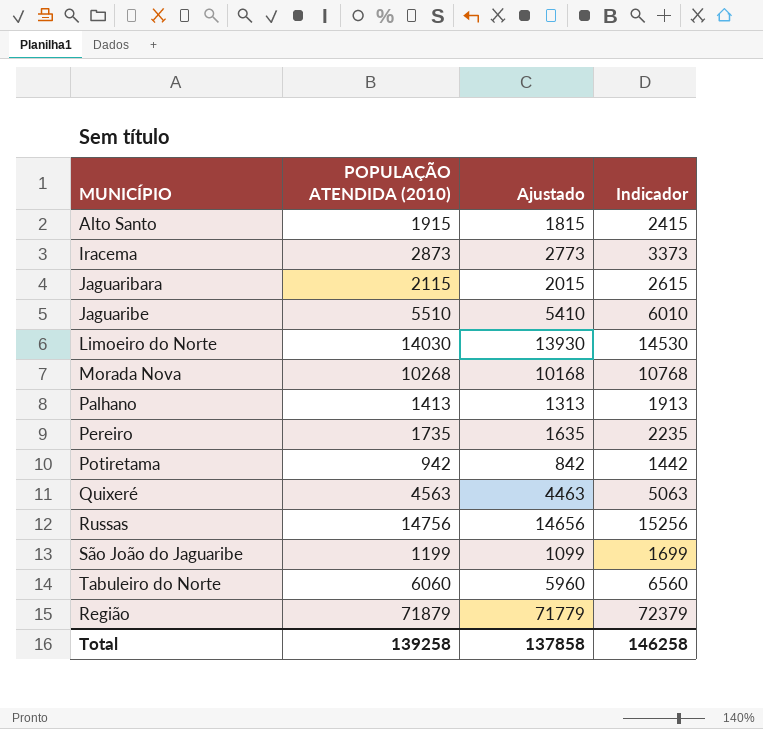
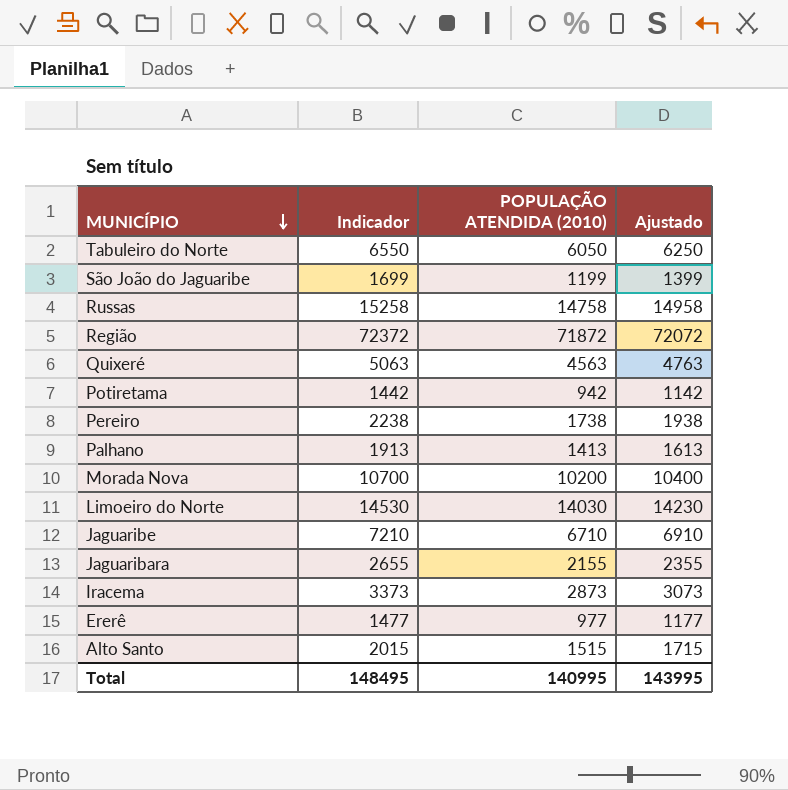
row order: none -> MUNICÍPIO descending
column Indicador | position: 4 -> 2
column Ajustado | formula: [POPULAÇÃO ATENDIDA (2010)] - 100 -> [POPULAÇÃO ATENDIDA (2010)] + 200
Tabuleiro do Norte | Indicador: 6560 -> 6550
Tabuleiro do Norte | POPULAÇÃO ATENDIDA (2010): 6060 -> 6050
Russas | Indicador: 15256 -> 15258
Russas | POPULAÇÃO ATENDIDA (2010): 14756 -> 14758
Região | Indicador: 72379 -> 72372
Região | POPULAÇÃO ATENDIDA (2010): 71879 -> 71872
Pereiro | Indicador: 2235 -> 2238
Pereiro | POPULAÇÃO ATENDIDA (2010): 1735 -> 1738
Morada Nova | Indicador: 10768 -> 10700
Morada Nova | POPULAÇÃO ATENDIDA (2010): 10268 -> 10200
Jaguaribe | Indicador: 6010 -> 7210
Jaguaribe | POPULAÇÃO ATENDIDA (2010): 5510 -> 6710
Jaguaribara | Indicador: 2615 -> 2655
Jaguaribara | POPULAÇÃO ATENDIDA (2010): 2115 -> 2155
row Ererê: none -> 1477 | 977 | 1177
Alto Santo | Indicador: 2415 -> 2015
Alto Santo | POPULAÇÃO ATENDIDA (2010): 1915 -> 1515
Total | Indicador: 146258 -> 148495
Total | POPULAÇÃO ATENDIDA (2010): 139258 -> 140995
Total | Ajustado: 137858 -> 143995

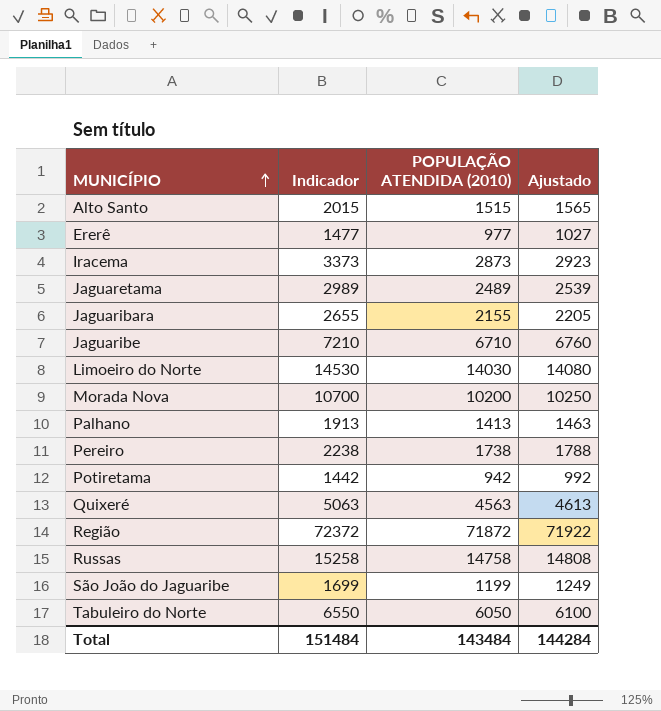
row order: MUNICÍPIO descending -> MUNICÍPIO ascending
column Ajustado | formula: [POPULAÇÃO ATENDIDA (2010)] + 200 -> [POPULAÇÃO ATENDIDA (2010)] + 50
row Jaguaretama: none -> 2989 | 2489 | 2539
Total | Indicador: 148495 -> 151484
Total | POPULAÇÃO ATENDIDA (2010): 140995 -> 143484
Total | Ajustado: 143995 -> 144284

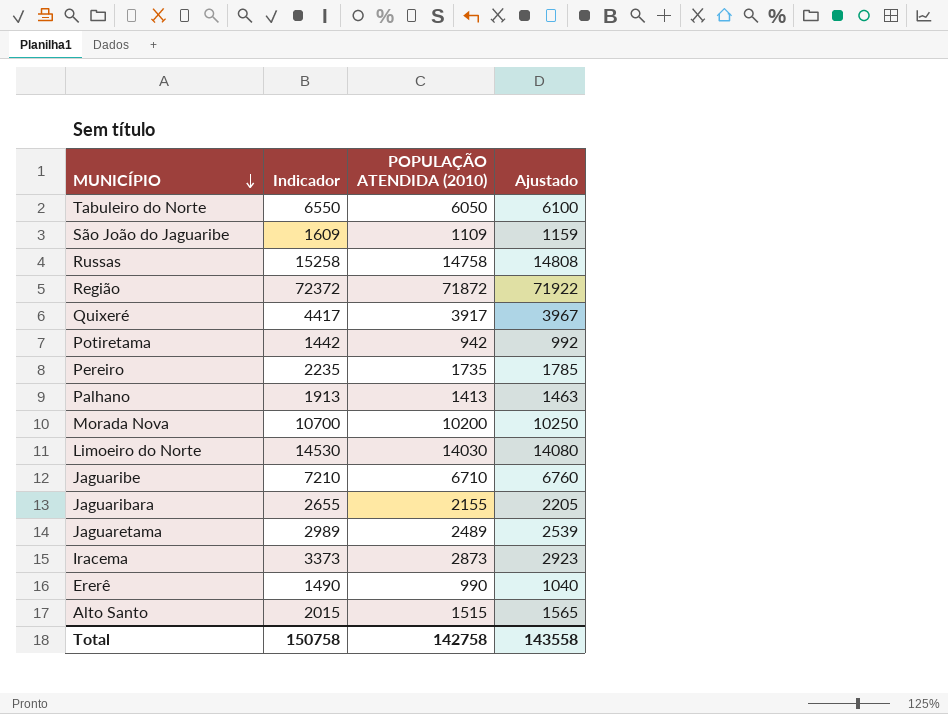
row order: MUNICÍPIO ascending -> MUNICÍPIO descending
São João do Jaguaribe | Indicador: 1699 -> 1609
São João do Jaguaribe | POPULAÇÃO ATENDIDA (2010): 1199 -> 1109
São João do Jaguaribe | Ajustado: 1249 -> 1159
Quixeré | Indicador: 5063 -> 4417
Quixeré | POPULAÇÃO ATENDIDA (2010): 4563 -> 3917
Quixeré | Ajustado: 4613 -> 3967
Pereiro | Indicador: 2238 -> 2235
Pereiro | POPULAÇÃO ATENDIDA (2010): 1738 -> 1735
Pereiro | Ajustado: 1788 -> 1785
Ererê | Indicador: 1477 -> 1490
Ererê | POPULAÇÃO ATENDIDA (2010): 977 -> 990
Ererê | Ajustado: 1027 -> 1040
Total | Indicador: 151484 -> 150758
Total | POPULAÇÃO ATENDIDA (2010): 143484 -> 142758
Total | Ajustado: 144284 -> 143558

